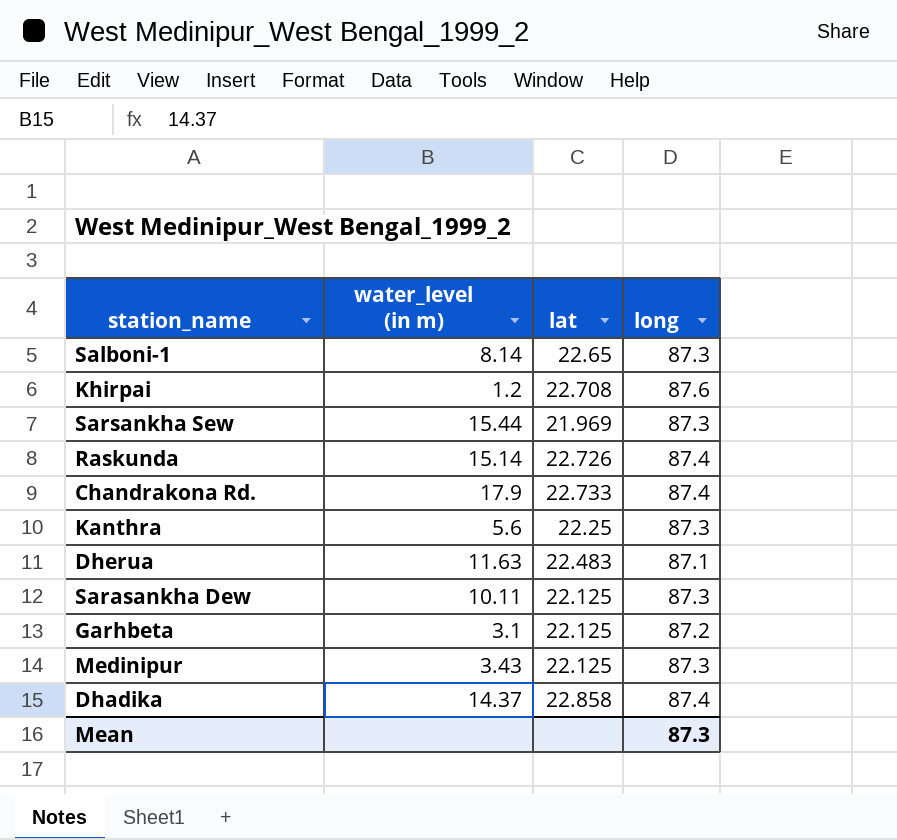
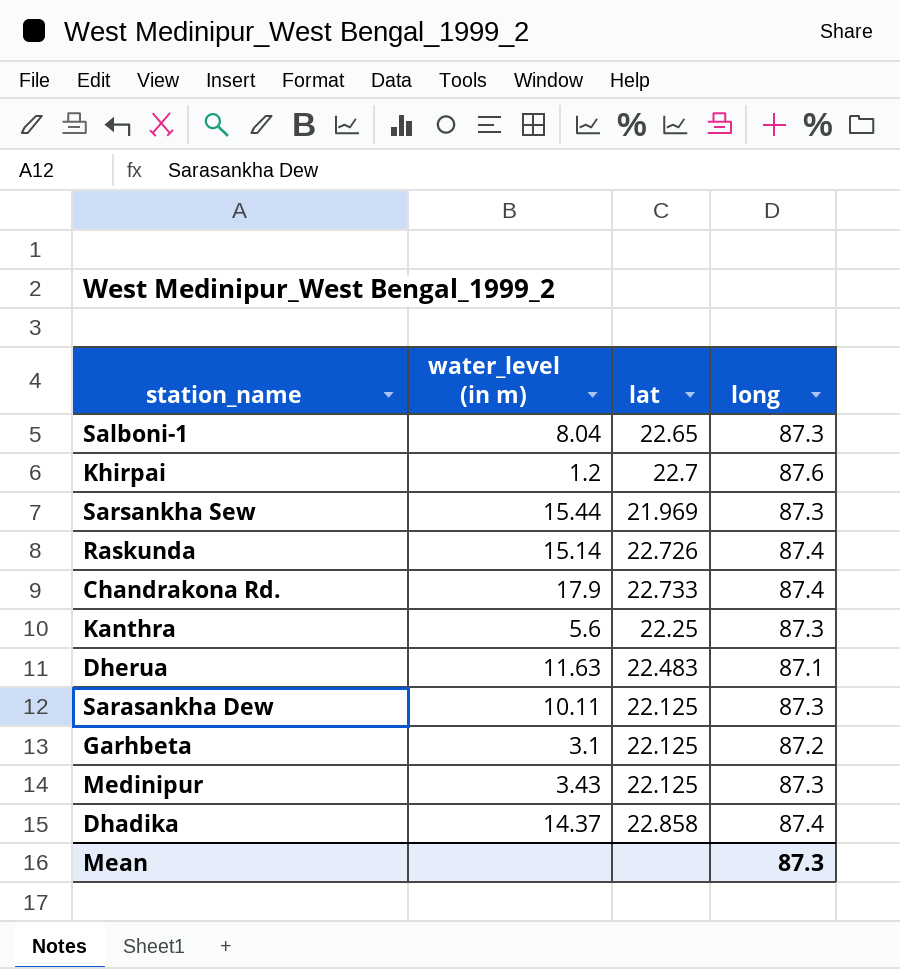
Salboni-1 | water_level (in m): 8.14 -> 8.04
Khirpai | lat: 22.708 -> 22.7

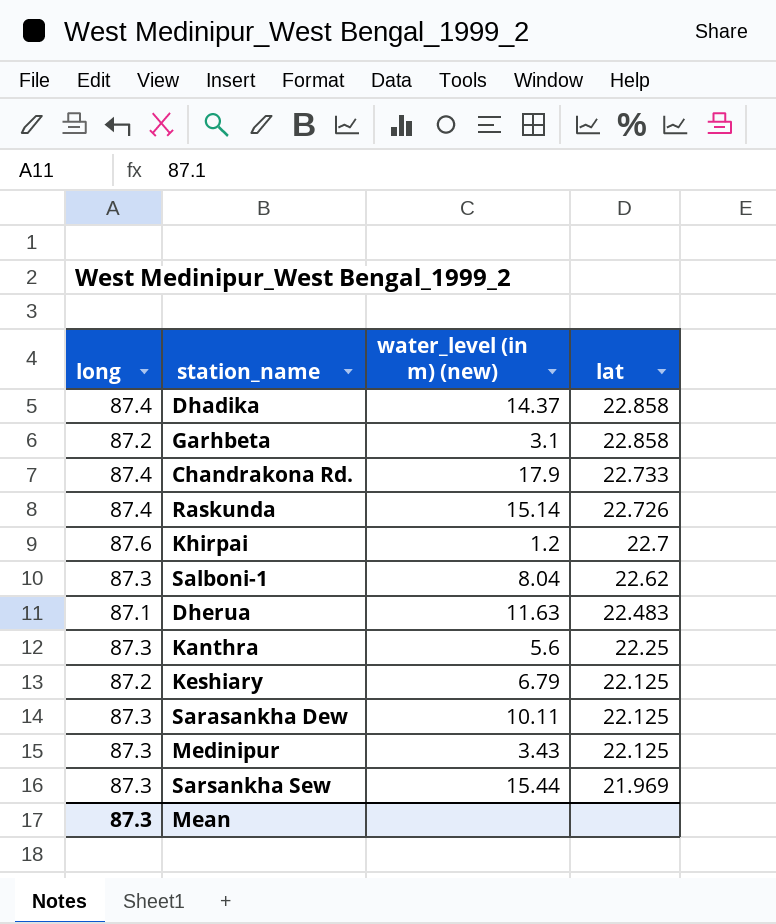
row order: none -> lat descending
column long | position: 4 -> 1
column name: water_level (in m) -> water_level (in m) (new)
Garhbeta | lat: 22.125 -> 22.858
Salboni-1 | lat: 22.65 -> 22.62
row Keshiary: none -> 87.2 | 6.79 | 22.125

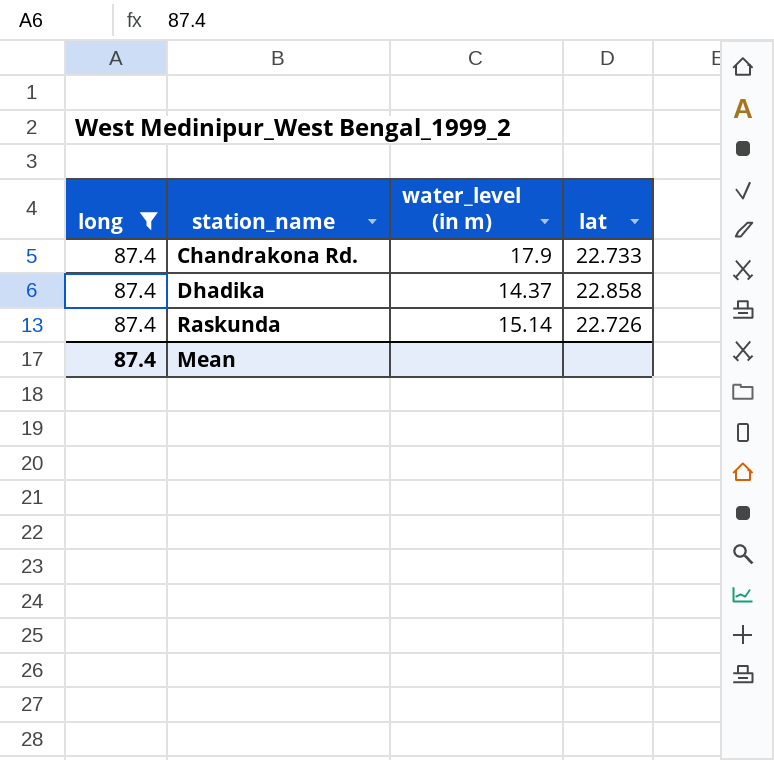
filter: none -> long = 87.4
row order: lat descending -> station_name ascending
column name: water_level (in m) (new) -> water_level (in m)
Mean | long: 87.3 -> 87.4

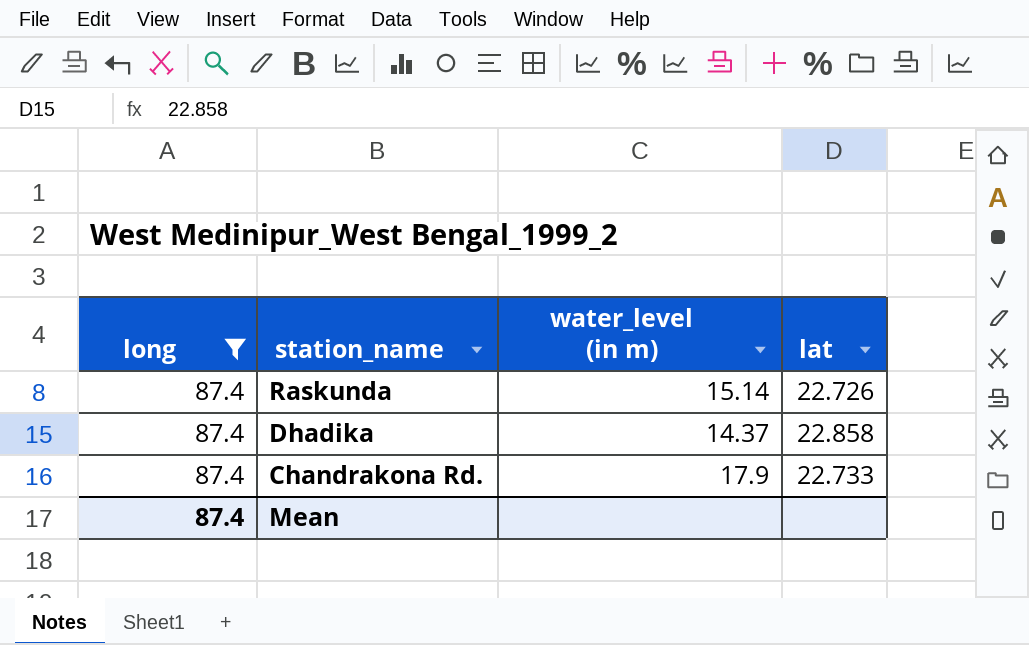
row order: station_name ascending -> station_name descending

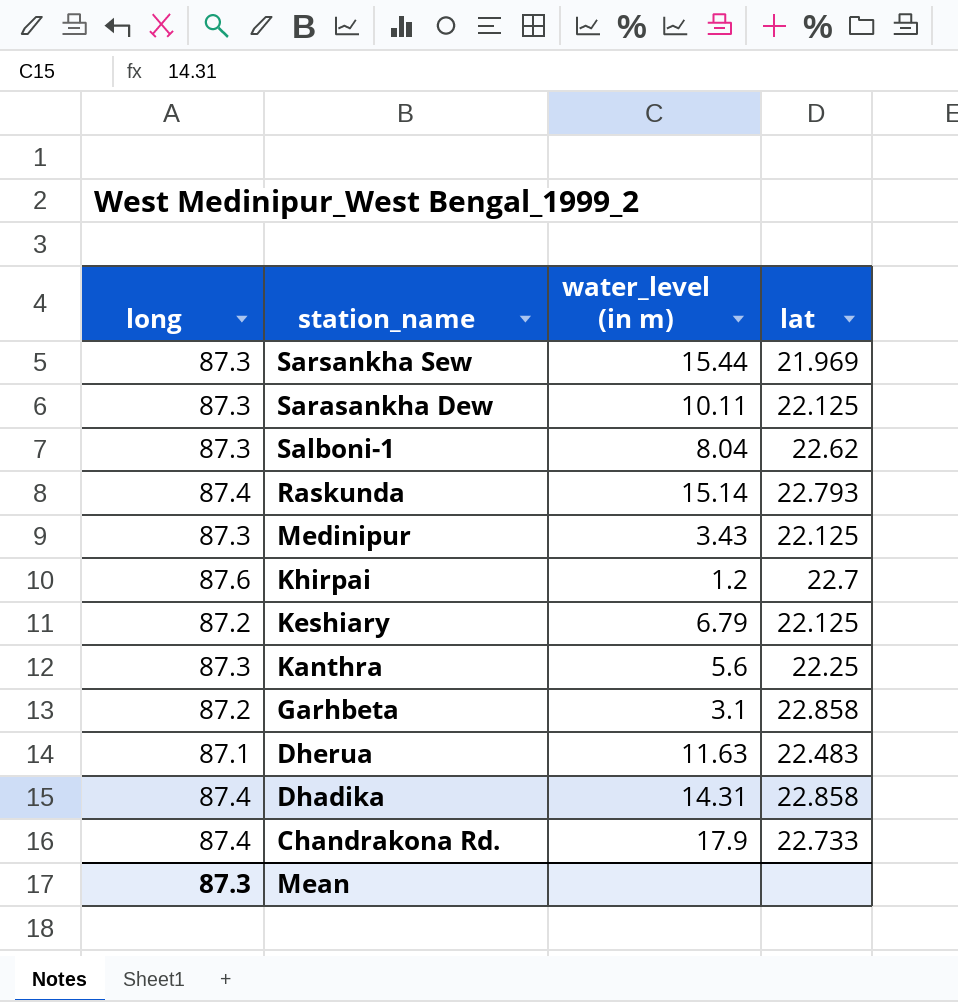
filter: long = 87.4 -> none
Raskunda | lat: 22.726 -> 22.793
Dhadika | water_level (in m): 14.37 -> 14.31
Mean | long: 87.4 -> 87.3

